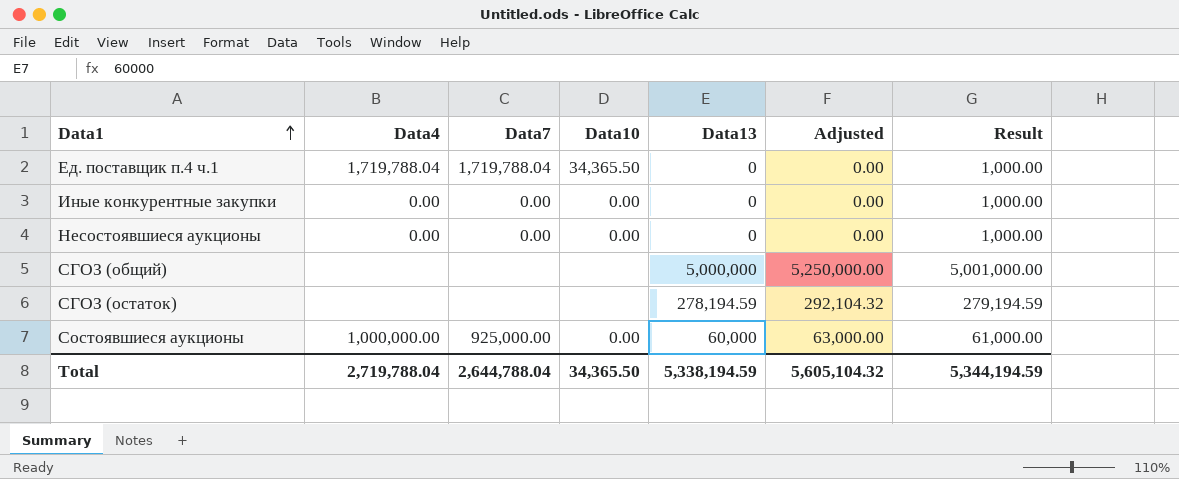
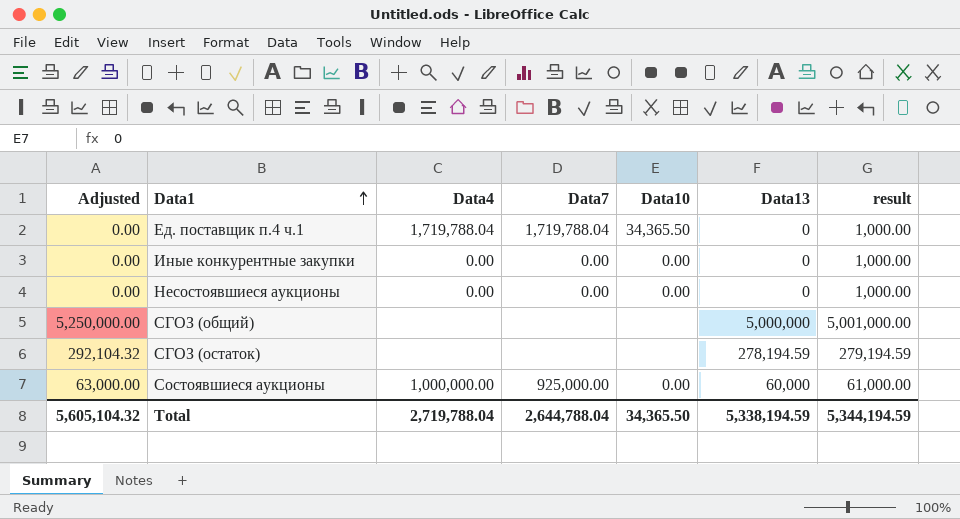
column Adjusted | position: 6 -> 1
column name: Result -> result

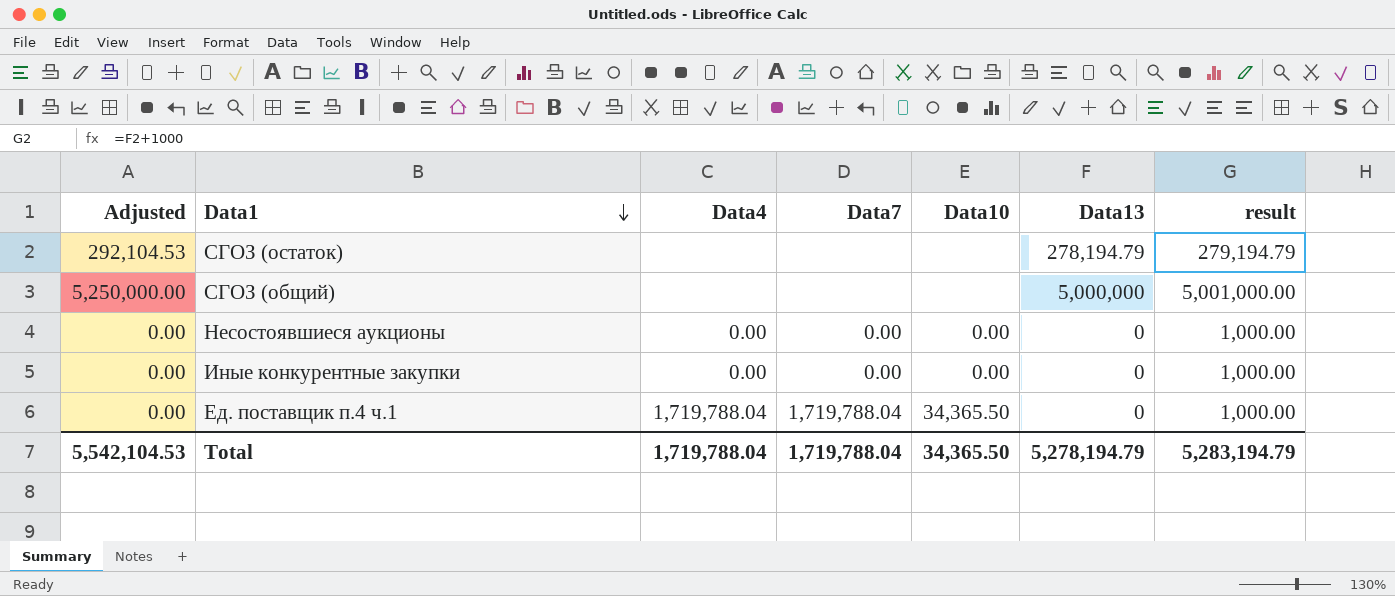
row order: Data1 ascending -> Data1 descending
row Состоявшиеся аукционы: 63,000.00 | 1,000,000.00 | 925,000.00 | 0.00 | 60,000 | 61,000.00 -> none
СГОЗ (остаток) | Adjusted: 292,104.32 -> 292,104.53
СГОЗ (остаток) | Data13: 278,194.59 -> 278,194.79
СГОЗ (остаток) | result: 279,194.59 -> 279,194.79
Total | Adjusted: 5,605,104.32 -> 5,542,104.53
Total | Data4: 2,719,788.04 -> 1,719,788.04
Total | Data7: 2,644,788.04 -> 1,719,788.04
Total | Data13: 5,338,194.59 -> 5,278,194.79
Total | result: 5,344,194.59 -> 5,283,194.79

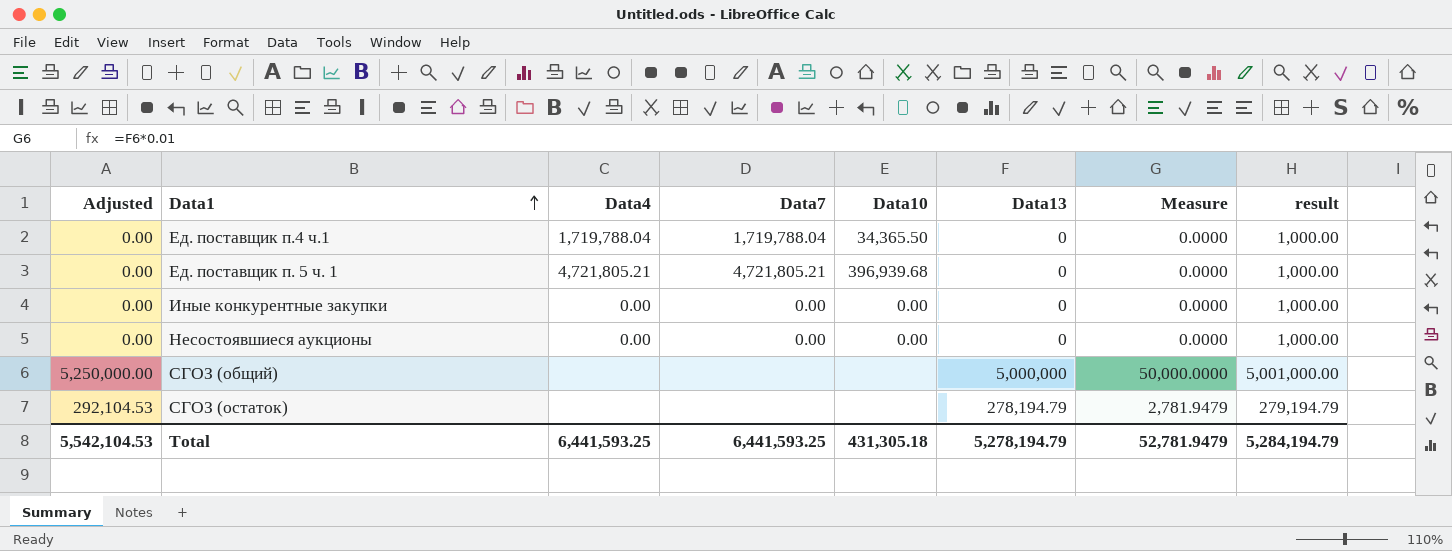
row order: Data1 descending -> Data1 ascending
column Measure | formula: none -> [Data13] * 0.01
row Ед. поставщик п. 5 ч. 1: none -> 0.00 | 4,721,805.21 | 4,721,805.21 | 396,939.68 | 0 | 0.0000 | 1,000.00
Total | Data4: 1,719,788.04 -> 6,441,593.25
Total | Data7: 1,719,788.04 -> 6,441,593.25
Total | Data10: 34,365.50 -> 431,305.18
Total | result: 5,283,194.79 -> 5,284,194.79

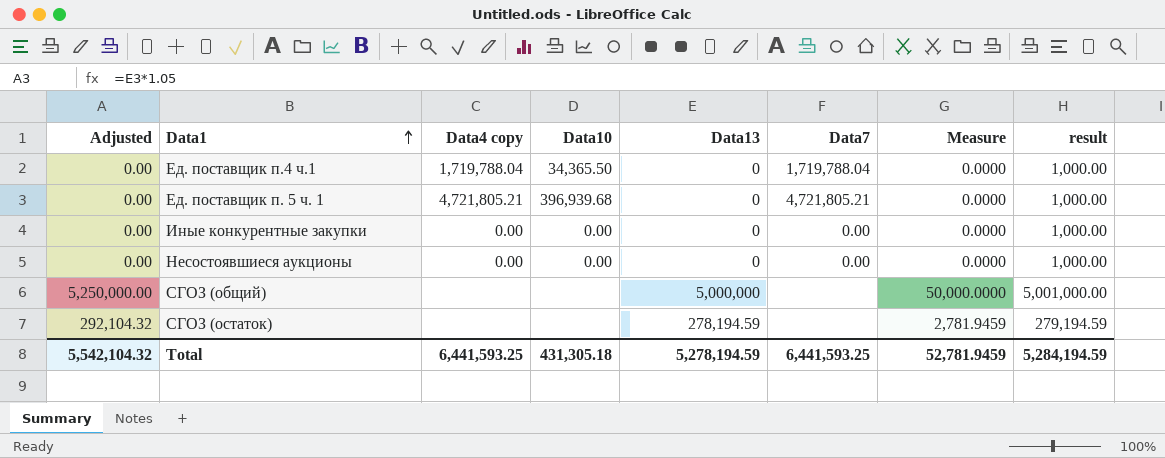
column name: Data4 -> Data4 copy
column Data7 | position: 4 -> 6
СГОЗ (остаток) | Adjusted: 292,104.53 -> 292,104.32
СГОЗ (остаток) | Data13: 278,194.79 -> 278,194.59
СГОЗ (остаток) | Measure: 2,781.9479 -> 2,781.9459
СГОЗ (остаток) | result: 279,194.79 -> 279,194.59
Total | Adjusted: 5,542,104.53 -> 5,542,104.32
Total | Data13: 5,278,194.79 -> 5,278,194.59
Total | Measure: 52,781.9479 -> 52,781.9459
Total | result: 5,284,194.79 -> 5,284,194.59

